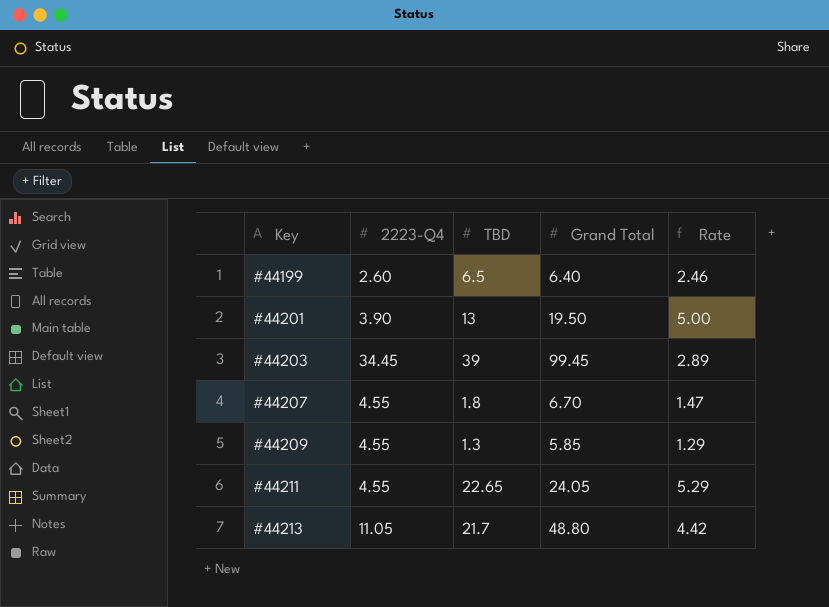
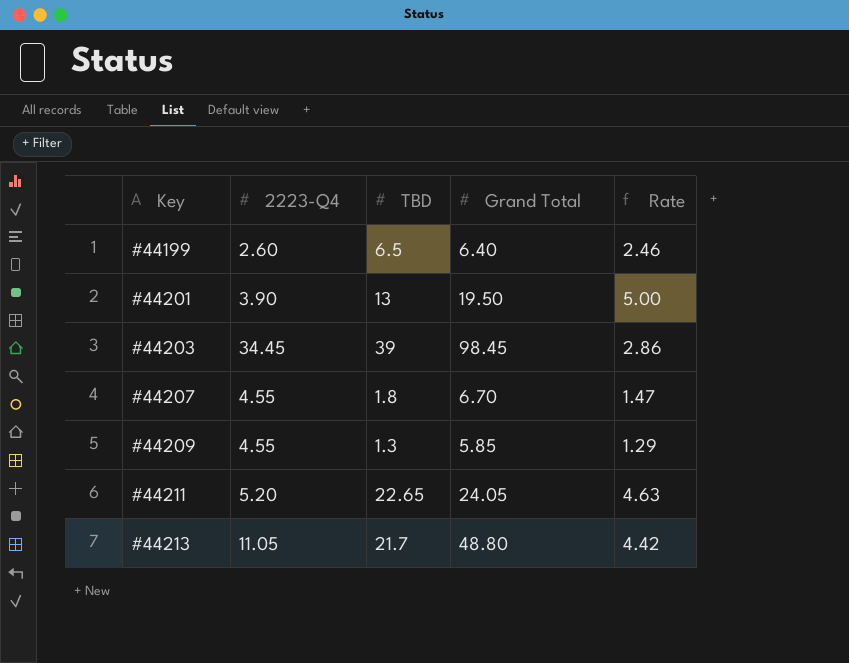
#44203 | Grand Total: 99.45 -> 98.45
#44203 | Rate: 2.89 -> 2.86
#44211 | 2223-Q4: 4.55 -> 5.20
#44211 | Rate: 5.29 -> 4.63

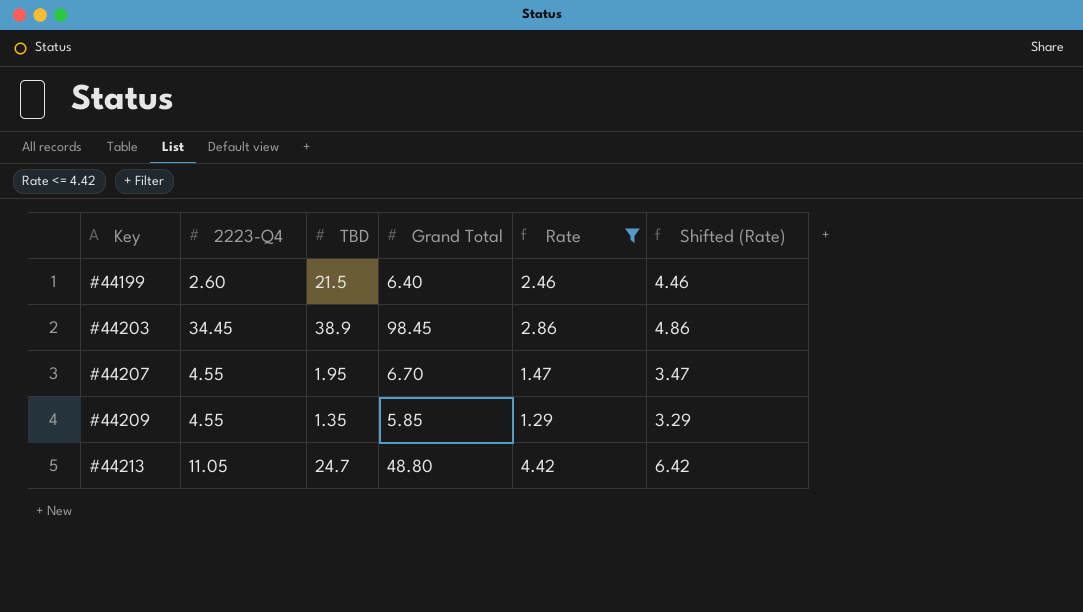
filter: none -> Rate <= 4.42
column Shifted (Rate) | formula: none -> [Rate] + 2
#44199 | TBD: 6.5 -> 21.5
#44203 | TBD: 39 -> 38.9
#44207 | TBD: 1.8 -> 1.95
#44209 | TBD: 1.3 -> 1.35
#44213 | TBD: 21.7 -> 24.7

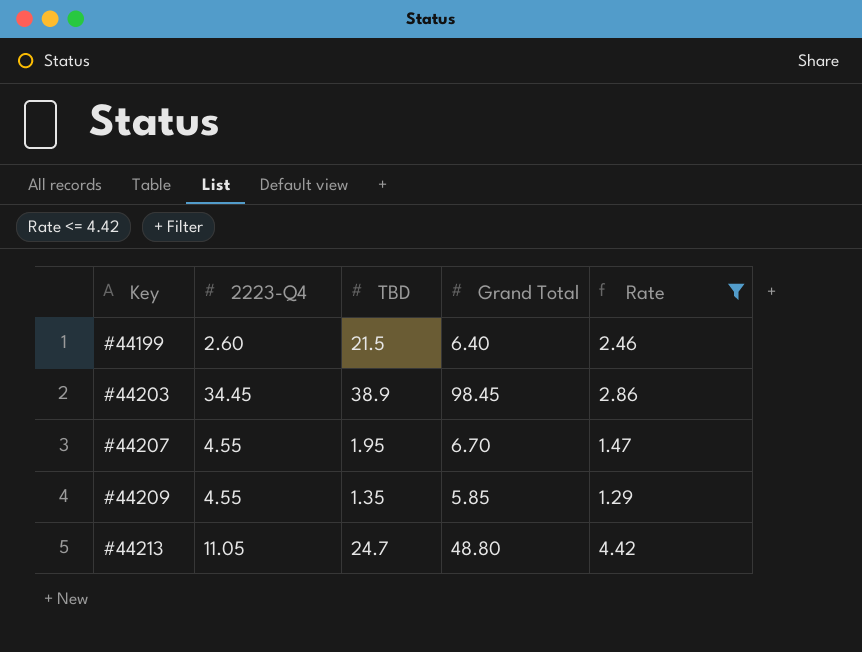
column Shifted (Rate) | formula: [Rate] + 2 -> none

